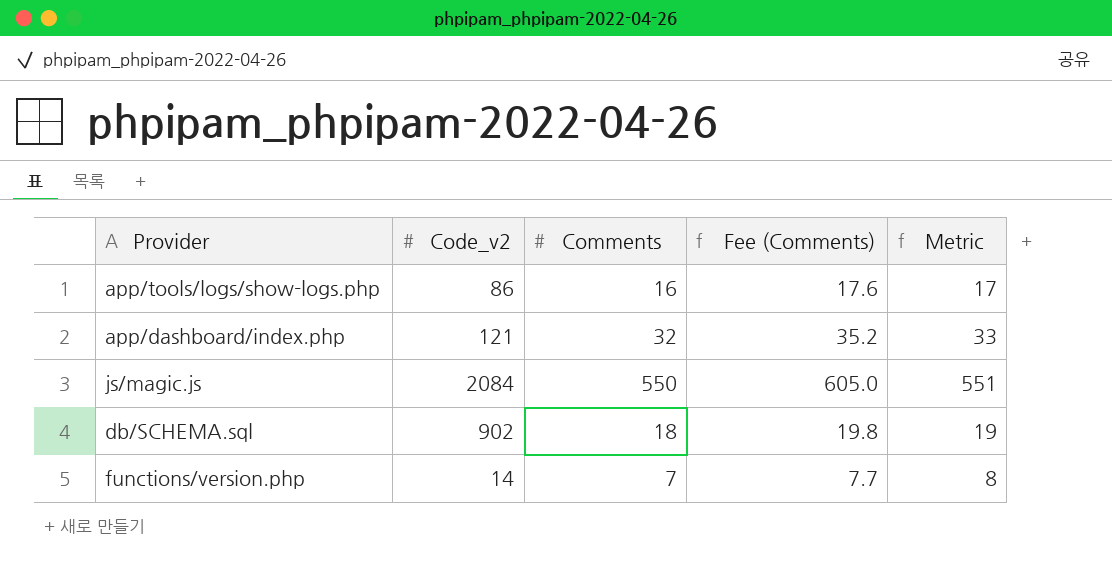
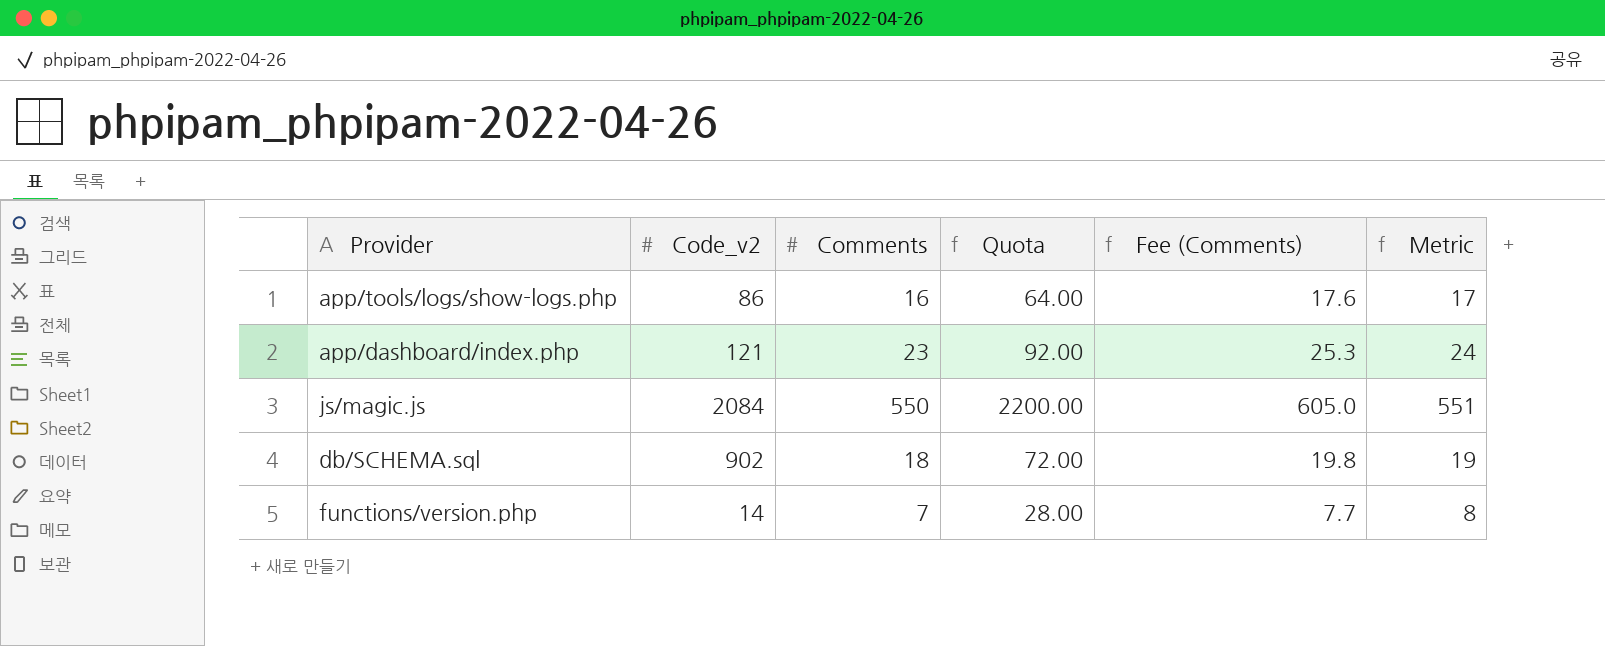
column Quota | formula: none -> [Comments] * 4
app/dashboard/index.php | Comments: 32 -> 23
app/dashboard/index.php | Fee (Comments): 35.2 -> 25.3
app/dashboard/index.php | Metric: 33 -> 24

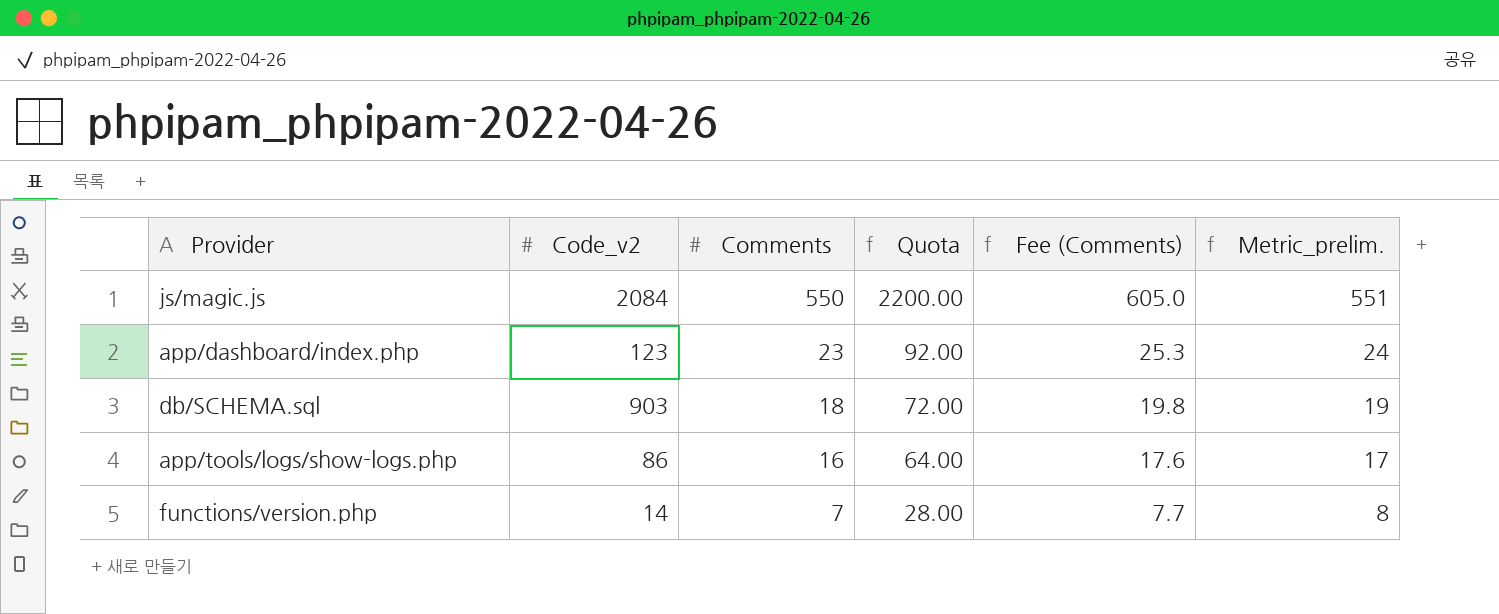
row order: none -> Comments descending
column name: Metric -> Metric_prelim.
app/dashboard/index.php | Code_v2: 121 -> 123
db/SCHEMA.sql | Code_v2: 902 -> 903

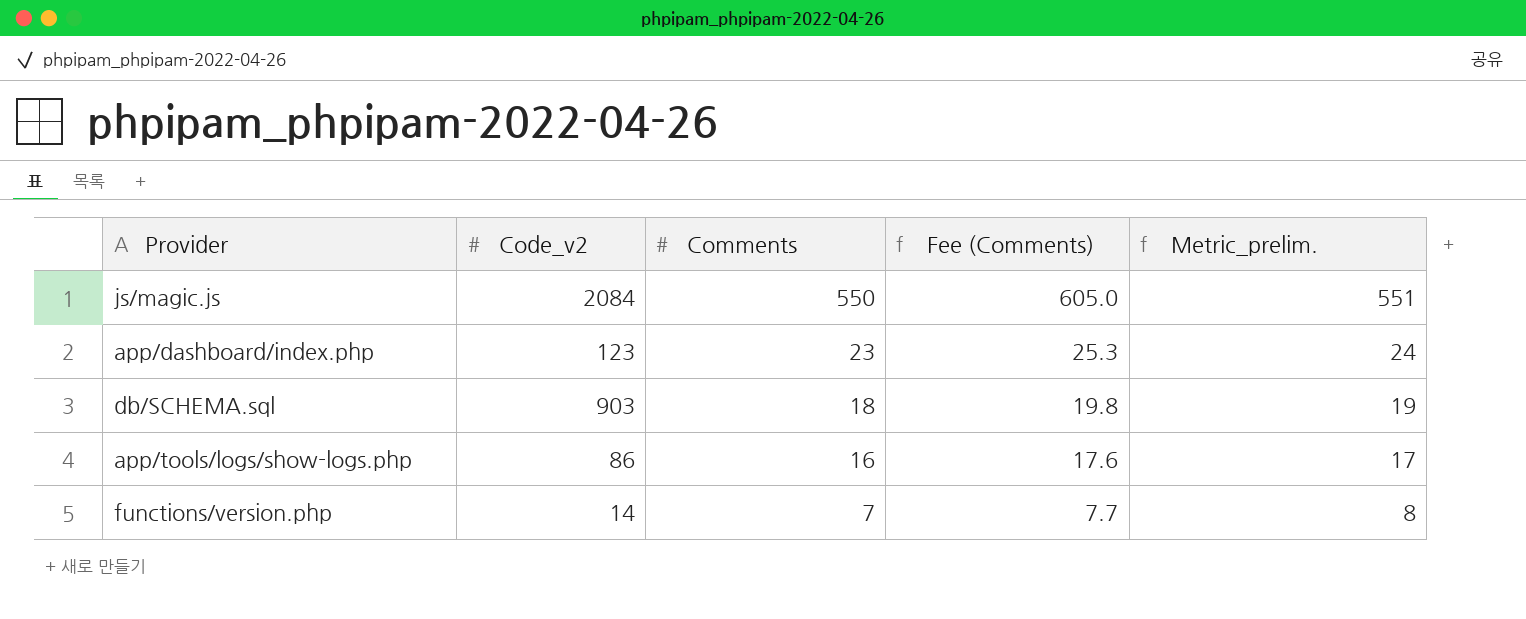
column Quota | formula: [Comments] * 4 -> none

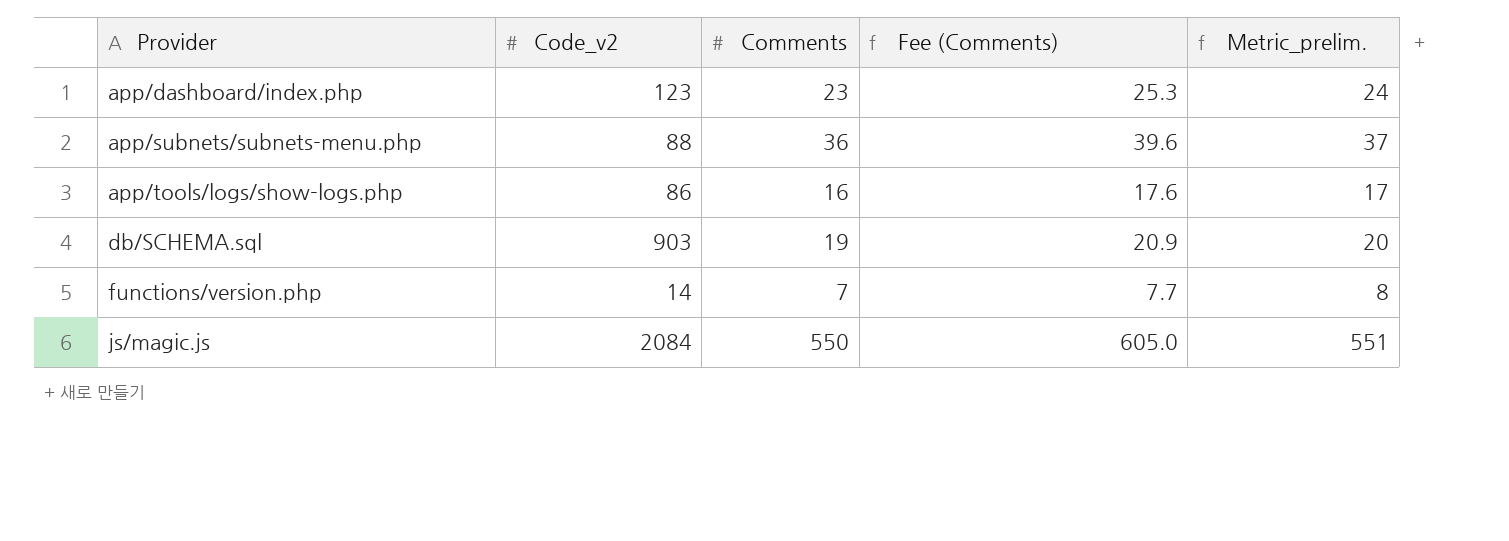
row order: Comments descending -> Provider ascending
row app/subnets/subnets-menu.php: none -> 88 | 36 | 39.6 | 37
db/SCHEMA.sql | Comments: 18 -> 19
db/SCHEMA.sql | Fee (Comments): 19.8 -> 20.9
db/SCHEMA.sql | Metric_prelim.: 19 -> 20

